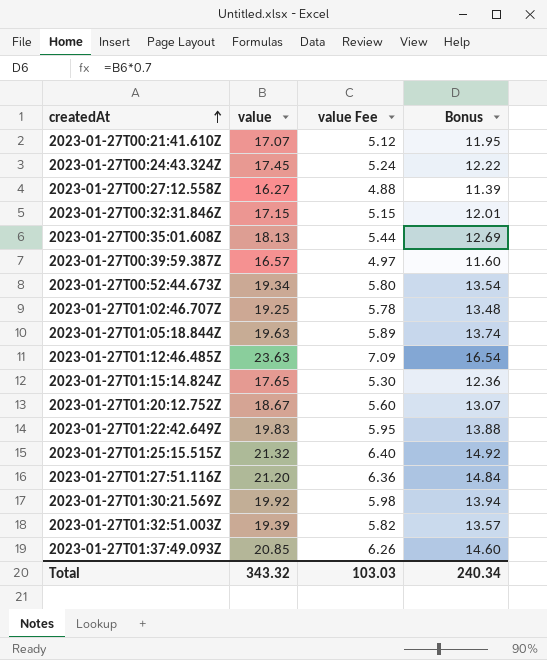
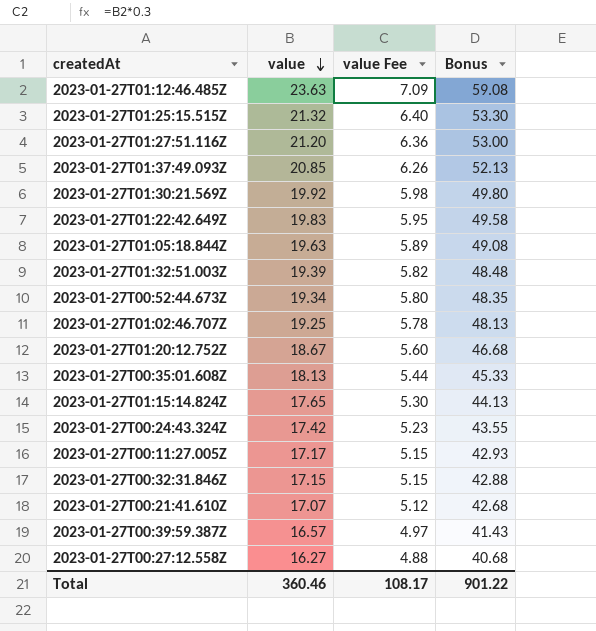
row order: createdAt ascending -> value descending
column Bonus | formula: [value] * 0.7 -> [value] * 2.5
2023-01-27T00:24:43.324Z | value: 17.45 -> 17.42
2023-01-27T00:24:43.324Z | value Fee: 5.24 -> 5.23
row 2023-01-27T00:11:27.005Z: none -> 17.17 | 5.15 | 42.93
Total | value: 343.32 -> 360.46
Total | value Fee: 103.03 -> 108.17
Total | Bonus: 240.34 -> 901.22

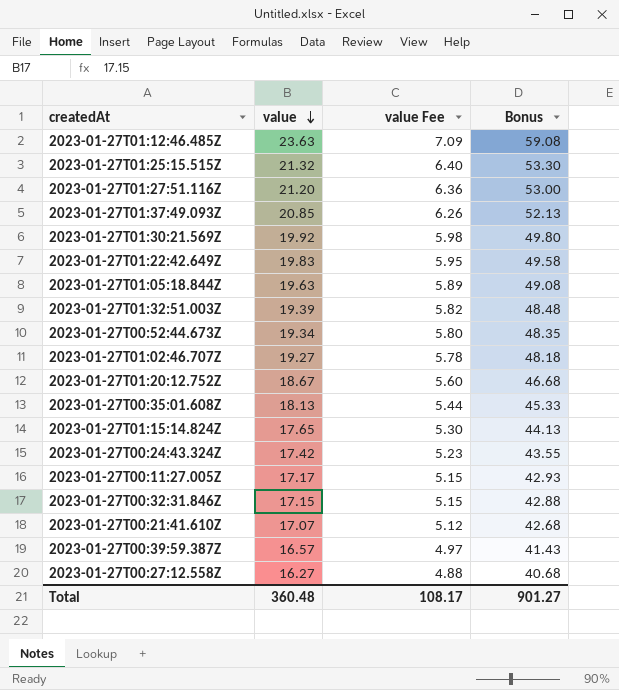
2023-01-27T01:02:46.707Z | value: 19.25 -> 19.27
2023-01-27T01:02:46.707Z | Bonus: 48.13 -> 48.18
Total | value: 360.46 -> 360.48
Total | Bonus: 901.22 -> 901.27

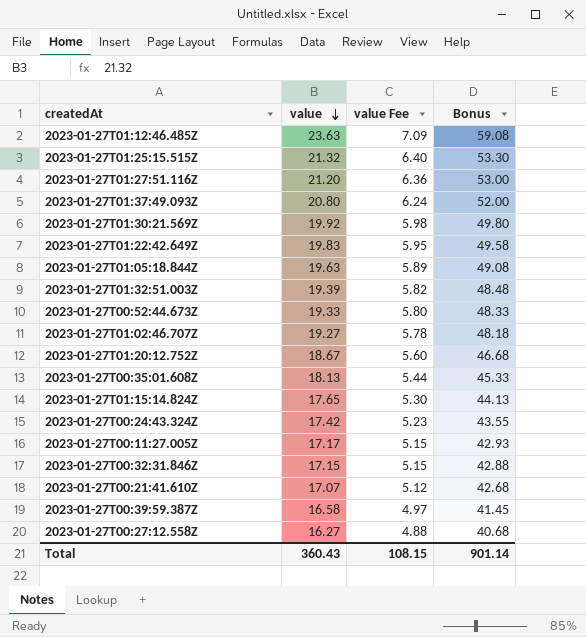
2023-01-27T01:37:49.093Z | value: 20.85 -> 20.80
2023-01-27T01:37:49.093Z | value Fee: 6.26 -> 6.24
2023-01-27T01:37:49.093Z | Bonus: 52.13 -> 52.00
2023-01-27T00:52:44.673Z | value: 19.34 -> 19.33
2023-01-27T00:52:44.673Z | Bonus: 48.35 -> 48.33
2023-01-27T00:39:59.387Z | value: 16.57 -> 16.58
2023-01-27T00:39:59.387Z | Bonus: 41.43 -> 41.45
Total | value: 360.48 -> 360.43
Total | value Fee: 108.17 -> 108.15
Total | Bonus: 901.27 -> 901.14

